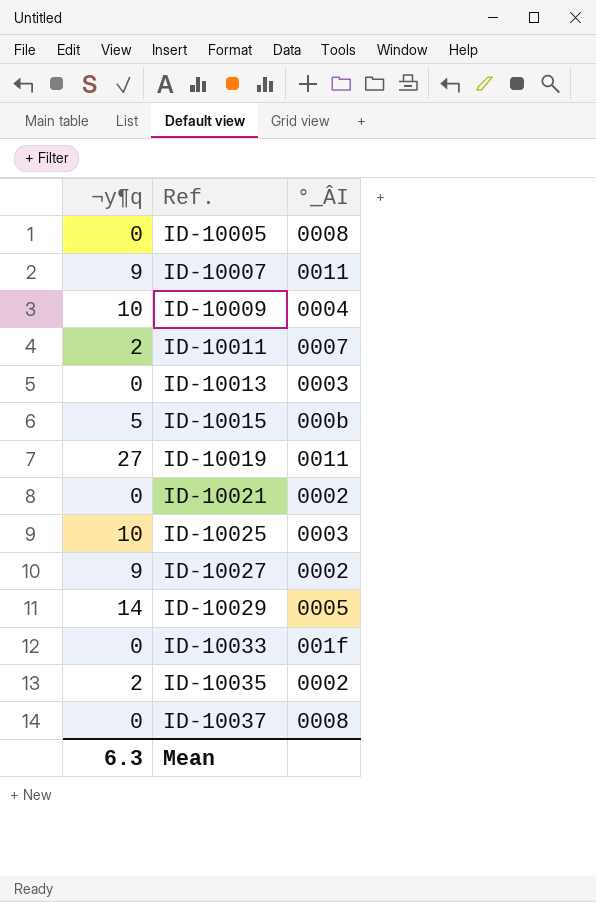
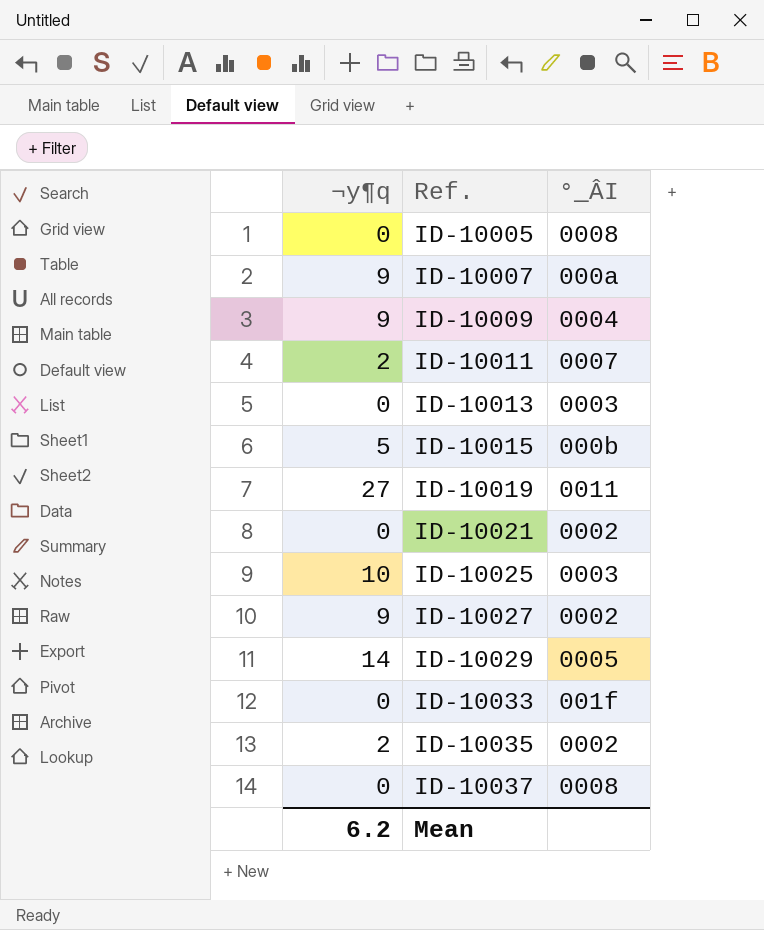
ID-10007 | °_ÂI: 0011 -> 000a
ID-10009 | ¬y¶q: 10 -> 9
Mean | ¬y¶q: 6.3 -> 6.2

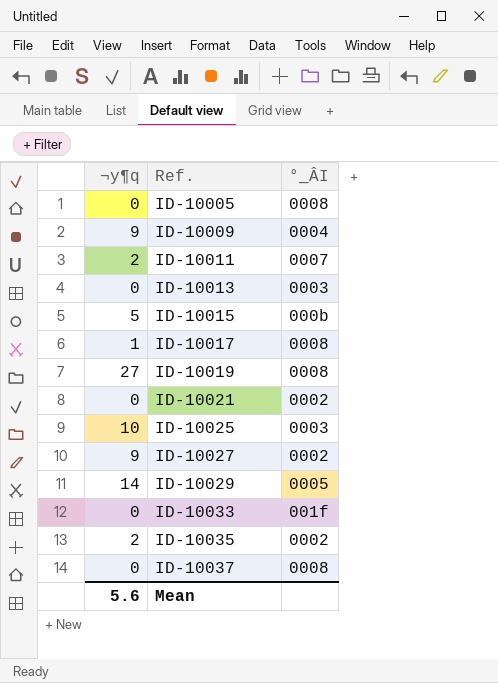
row ID-10007: 9 | 000a -> none
row ID-10017: none -> 1 | 0008
ID-10019 | °_ÂI: 0011 -> 0008
Mean | ¬y¶q: 6.2 -> 5.6

